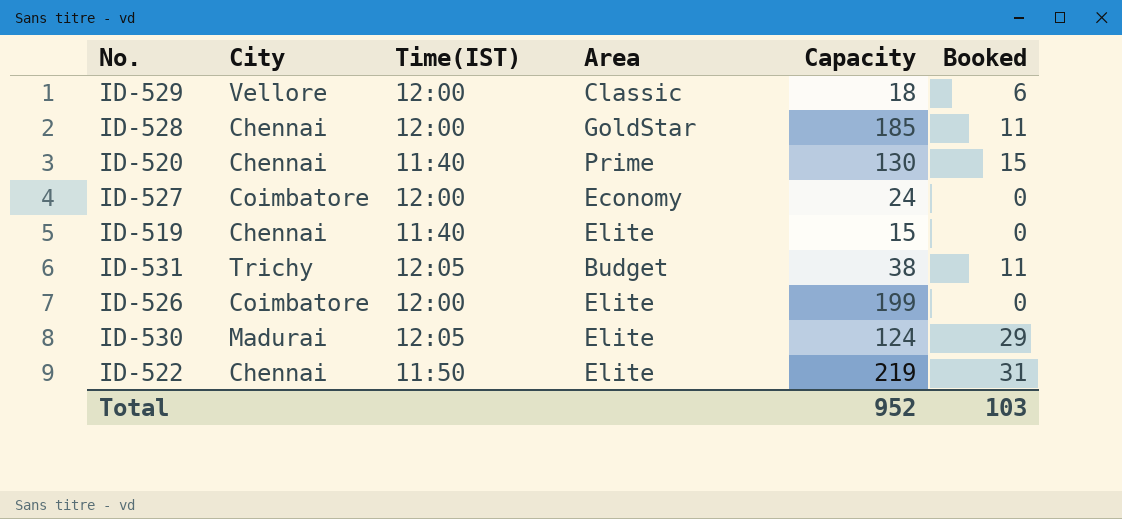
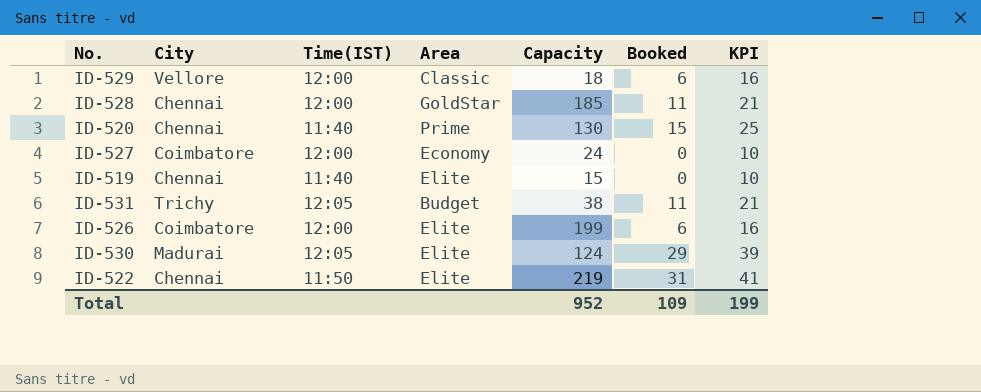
column KPI | formula: none -> [Booked] + 10
ID-526 | Booked: 0 -> 6
Total | Booked: 103 -> 109

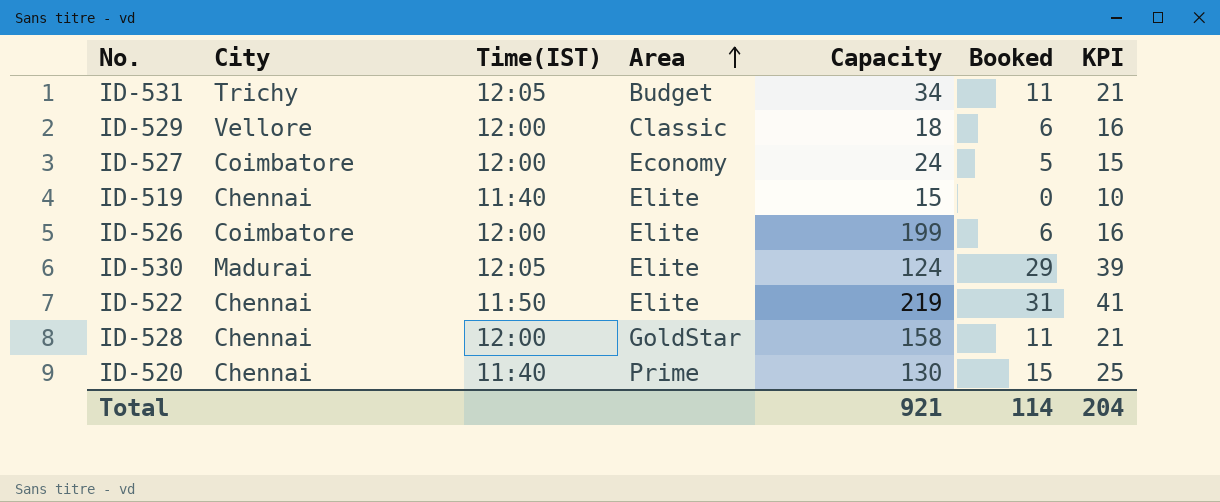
row order: none -> Area ascending
ID-531 | Capacity: 38 -> 34
ID-527 | Booked: 0 -> 5
ID-527 | KPI: 10 -> 15
ID-528 | Capacity: 185 -> 158
Total | Capacity: 952 -> 921
Total | Booked: 109 -> 114
Total | KPI: 199 -> 204

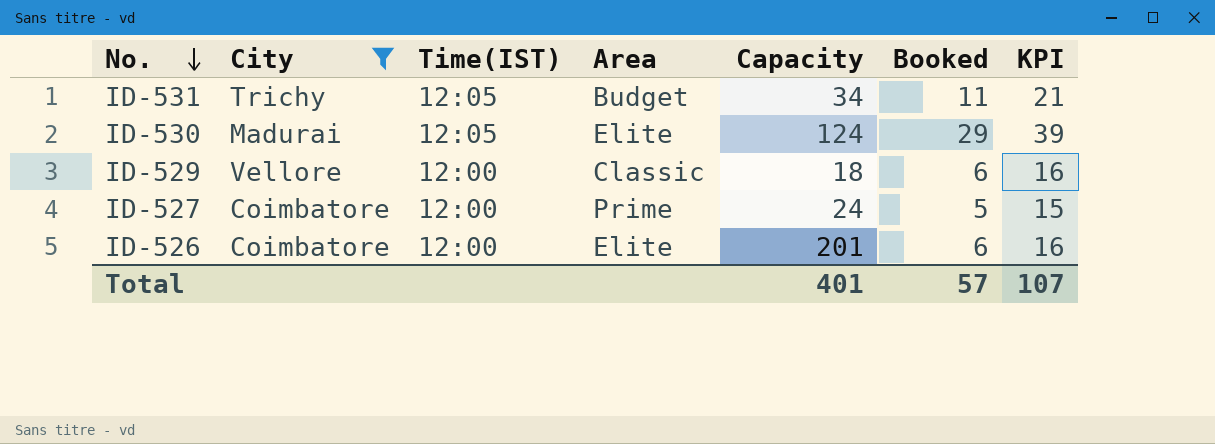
filter: none -> City != Chennai
row order: Area ascending -> No. descending
ID-527 | Area: Economy -> Prime
ID-526 | Capacity: 199 -> 201
Total | Capacity: 921 -> 401
Total | Booked: 114 -> 57
Total | KPI: 204 -> 107

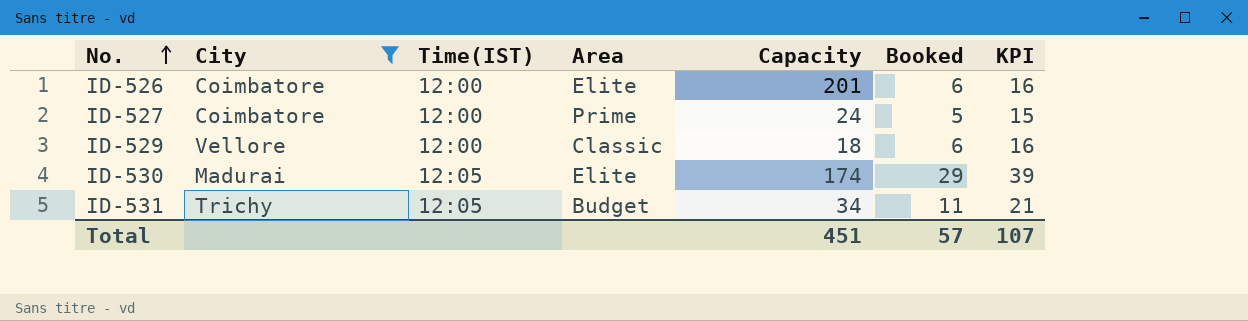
row order: No. descending -> No. ascending
ID-530 | Capacity: 124 -> 174
Total | Capacity: 401 -> 451

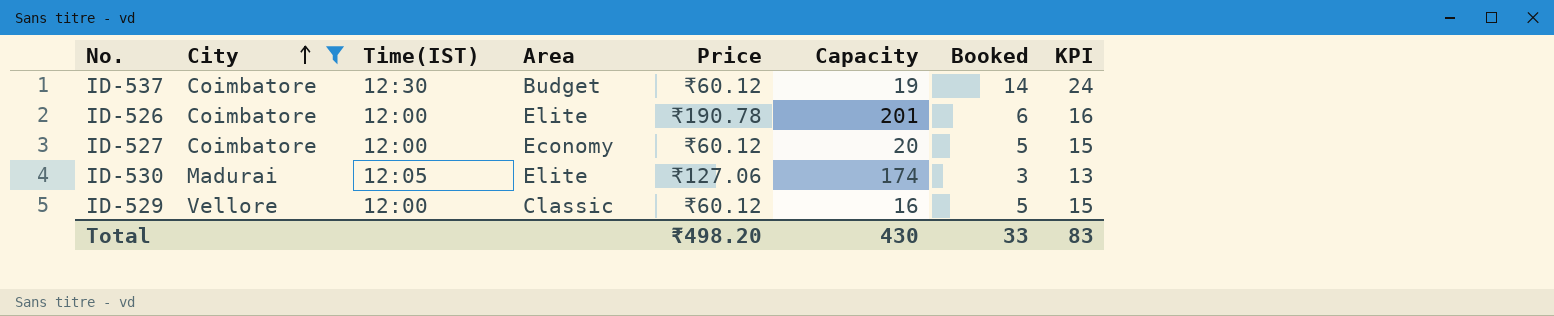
row order: No. ascending -> City ascending
column Price | position: none -> 5
row ID-531: Trichy | 12:05 | Budget | 34 | 11 | 21 -> none
row ID-537: none -> Coimbatore | 12:30 | Budget | ₹60.12 | 19 | 14 | 24
ID-527 | Area: Prime -> Economy
ID-527 | Capacity: 24 -> 20
ID-530 | Booked: 29 -> 3
ID-530 | KPI: 39 -> 13
ID-529 | Capacity: 18 -> 16
ID-529 | Booked: 6 -> 5
ID-529 | KPI: 16 -> 15
Total | Capacity: 451 -> 430
Total | Booked: 57 -> 33
Total | KPI: 107 -> 83

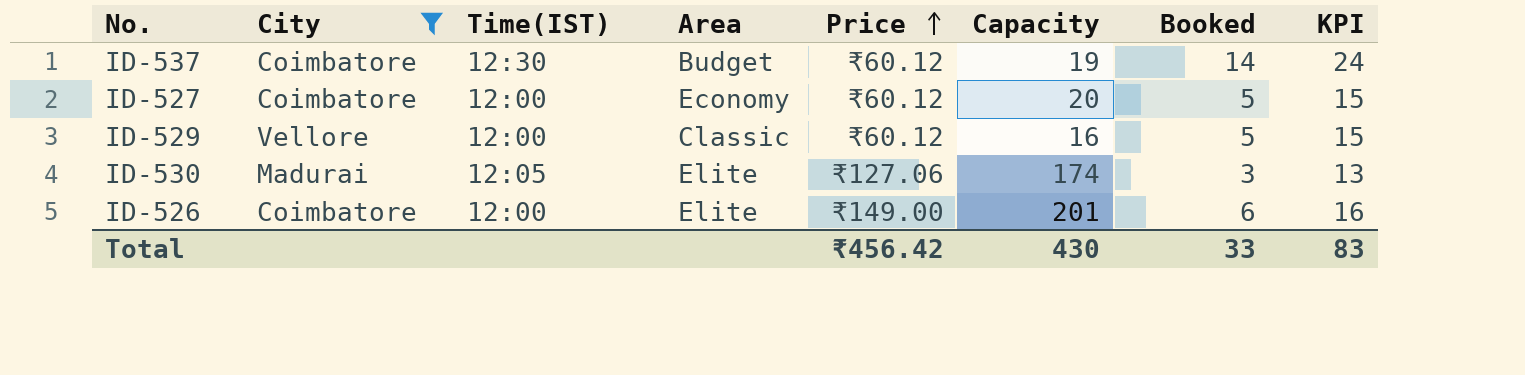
row order: City ascending -> Price ascending
ID-526 | Price: ₹190.78 -> ₹149.00
Total | Price: ₹498.20 -> ₹456.42

